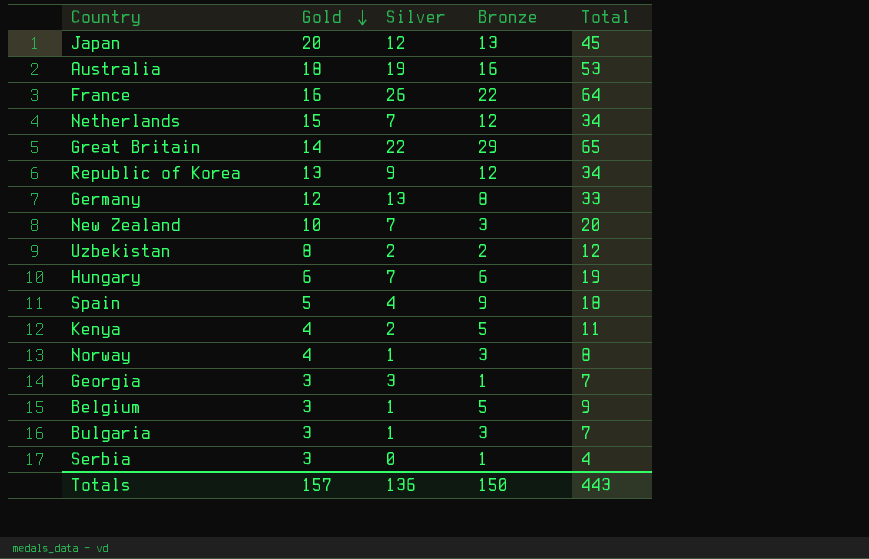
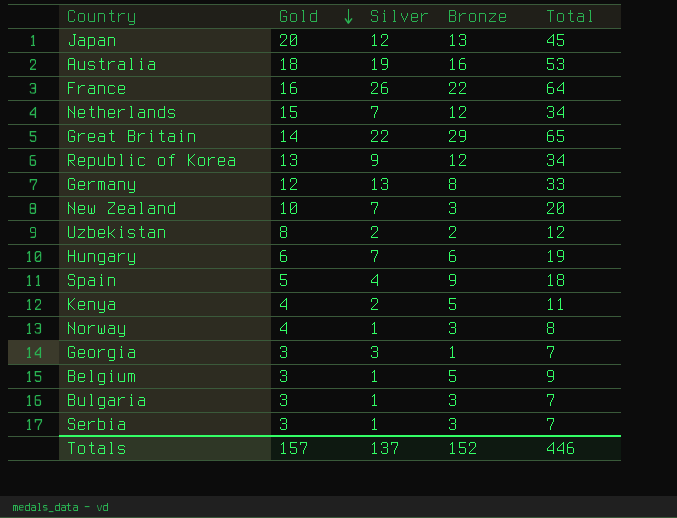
Serbia | Silver: 0 -> 1
Serbia | Bronze: 1 -> 3
Serbia | Total: 4 -> 7
Totals | Silver: 136 -> 137
Totals | Bronze: 150 -> 152
Totals | Total: 443 -> 446

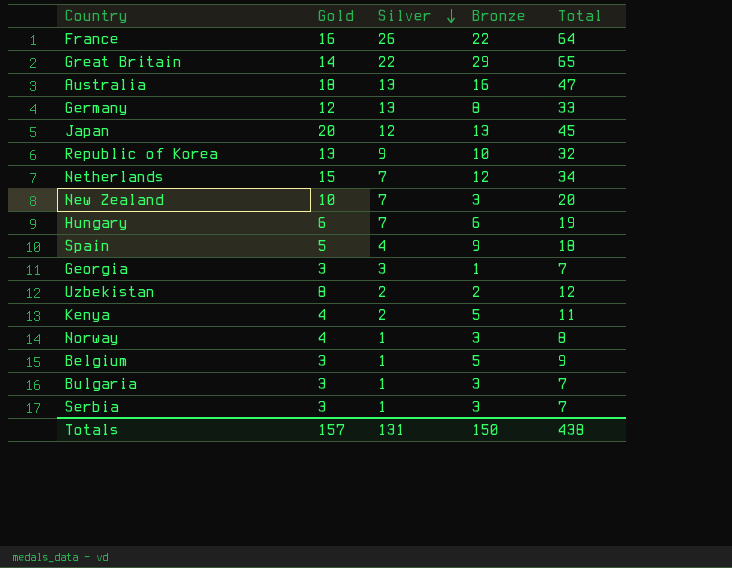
row order: Gold descending -> Silver descending
Australia | Silver: 19 -> 13
Australia | Total: 53 -> 47
Republic of Korea | Bronze: 12 -> 10
Republic of Korea | Total: 34 -> 32
Totals | Silver: 137 -> 131
Totals | Bronze: 152 -> 150
Totals | Total: 446 -> 438

